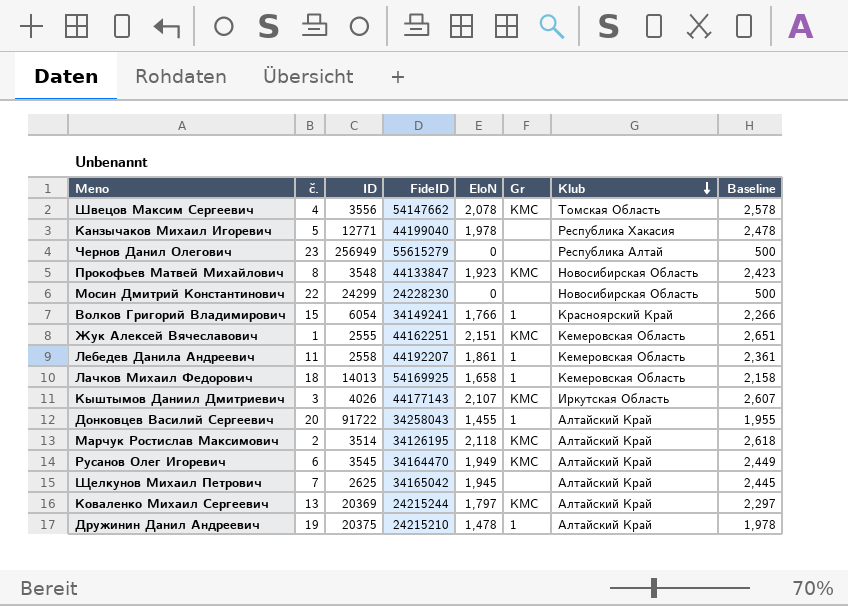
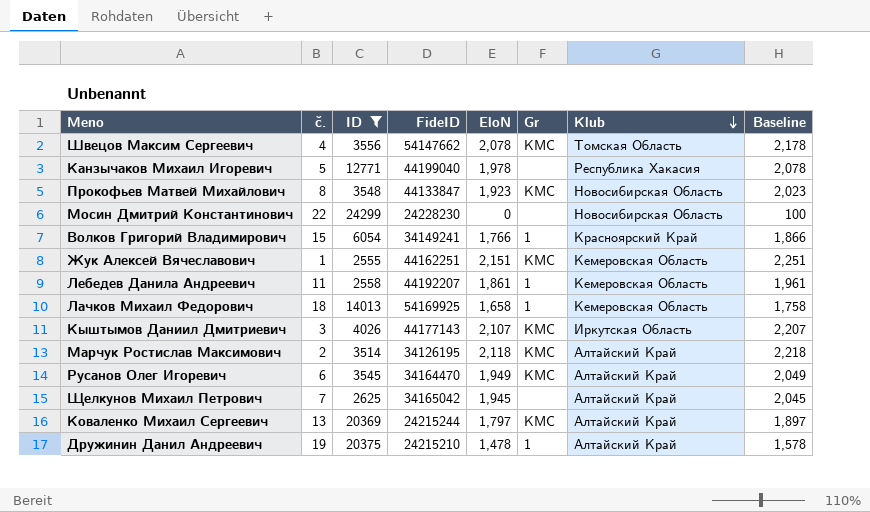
filter: none -> ID <= 24299
column Baseline | formula: [EloN] + 500 -> [EloN] + 100

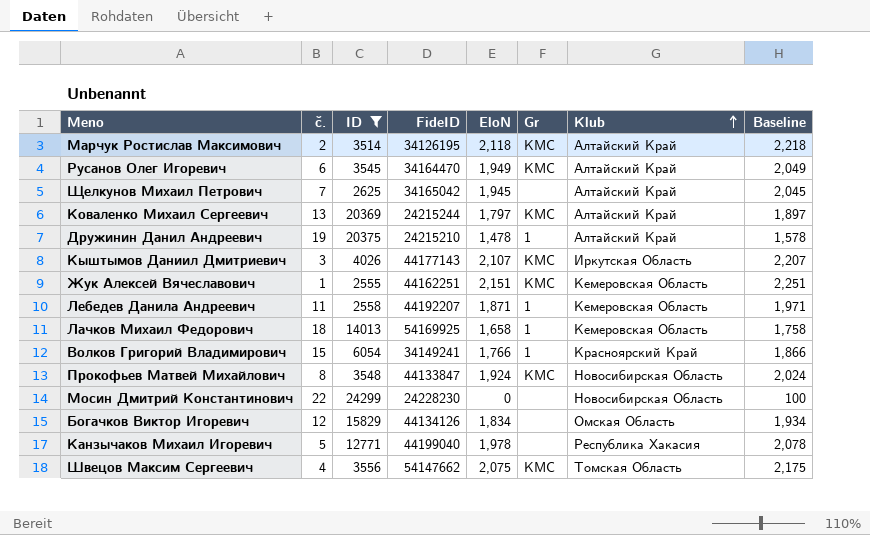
row order: Klub descending -> Klub ascending
Лебедев Данила Андреевич | EloN: 1,861 -> 1,871
Лебедев Данила Андреевич | Baseline: 1,961 -> 1,971
Прокофьев Матвей Михайлович | EloN: 1,923 -> 1,924
Прокофьев Матвей Михайлович | Baseline: 2,023 -> 2,024
row Богачков Виктор Игоревич: none -> 12 | 15829 | 44134126 | 1,834 | none | Омская Область | 1,934
Швецов Максим Сергеевич | EloN: 2,078 -> 2,075
Швецов Максим Сергеевич | Baseline: 2,178 -> 2,175

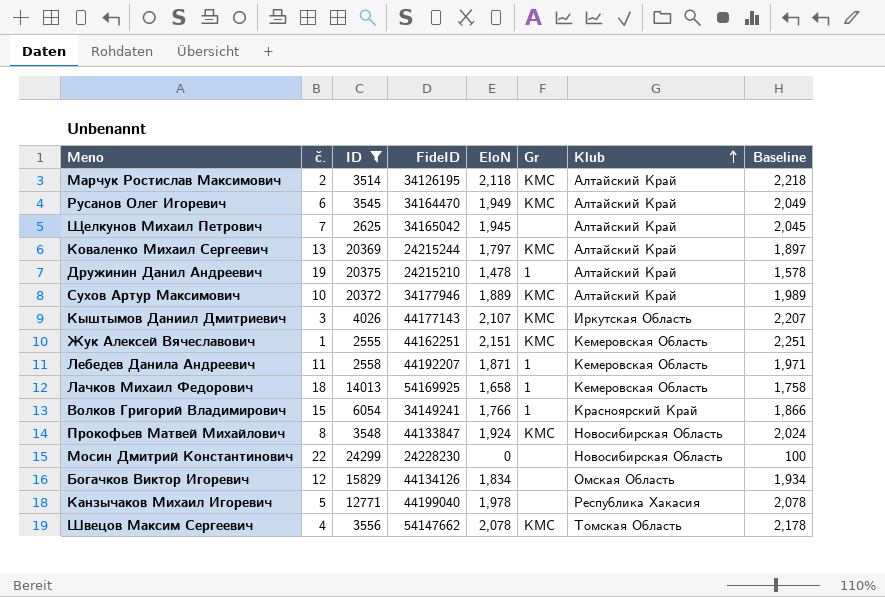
row Сухов Артур Максимович: none -> 10 | 20372 | 34177946 | 1,889 | КМС | Алтайский Край | 1,989
Швецов Максим Сергеевич | EloN: 2,075 -> 2,078
Швецов Максим Сергеевич | Baseline: 2,175 -> 2,178

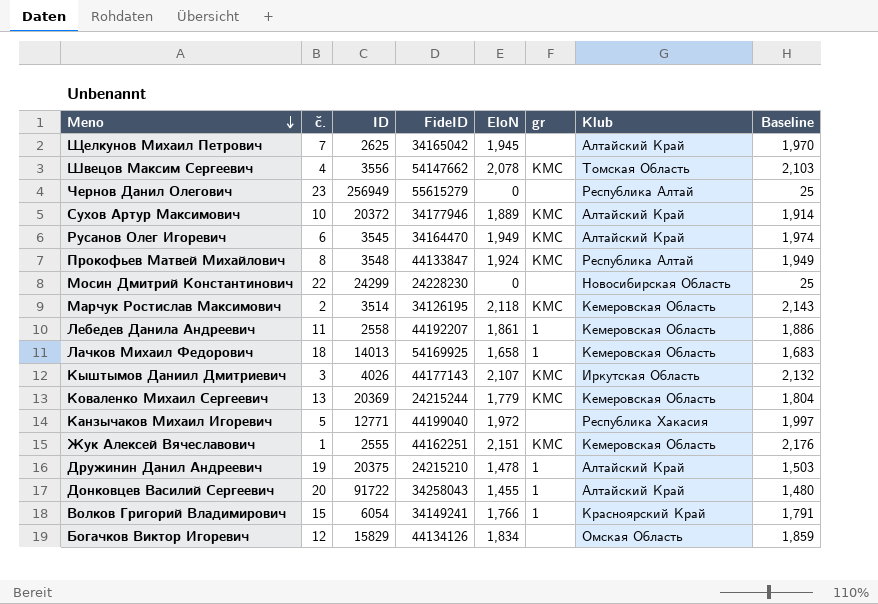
filter: ID <= 24299 -> none
row order: Klub ascending -> Meno descending
column name: Gr -> gr
column Baseline | formula: [EloN] + 100 -> [EloN] + 25
Прокофьев Матвей Михайлович | Klub: Новосибирская Область -> Республика Алтай
Марчук Ростислав Максимович | Klub: Алтайский Край -> Кемеровская Область
Лебедев Данила Андреевич | EloN: 1,871 -> 1,861
Коваленко Михаил Сергеевич | EloN: 1,797 -> 1,779
Коваленко Михаил Сергеевич | Klub: Алтайский Край -> Кемеровская Область
Канзычаков Михаил Игоревич | EloN: 1,978 -> 1,972

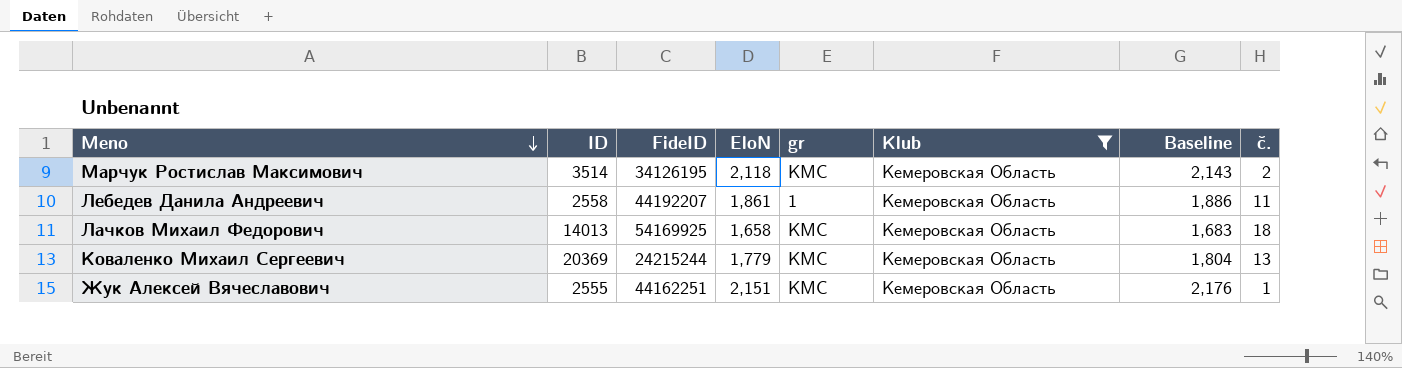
filter: none -> Klub = Кемеровская Область
column č. | position: 2 -> 8
Лачков Михаил Федорович | gr: 1 -> КМС

